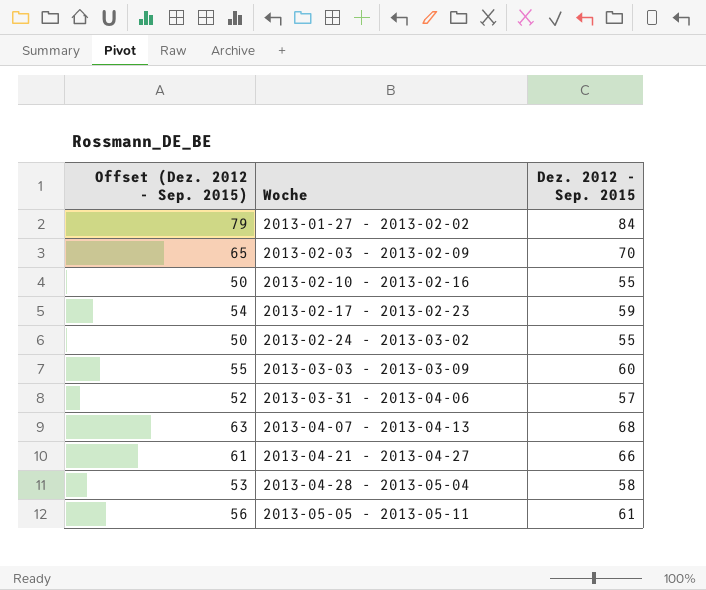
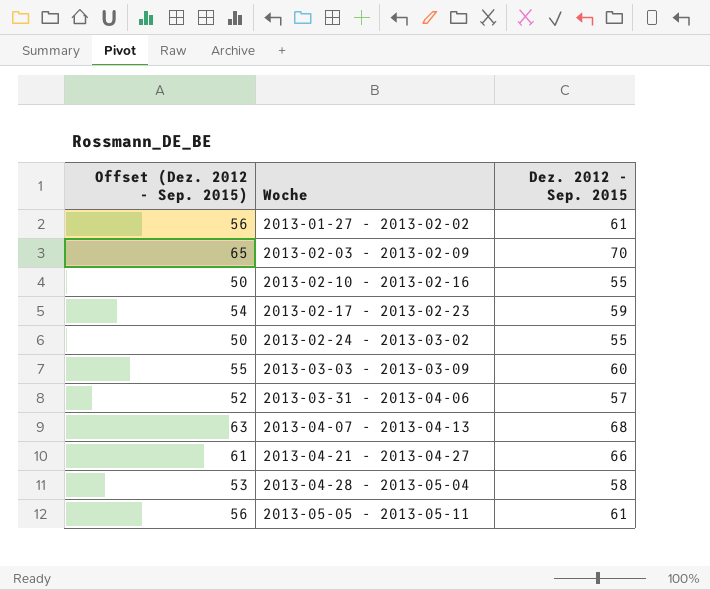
2013-01-27 - 2013-02-02 | Offset (Dez. 2012 - Sep. 2015): 79 -> 56
2013-01-27 - 2013-02-02 | Dez. 2012 - Sep. 2015: 84 -> 61

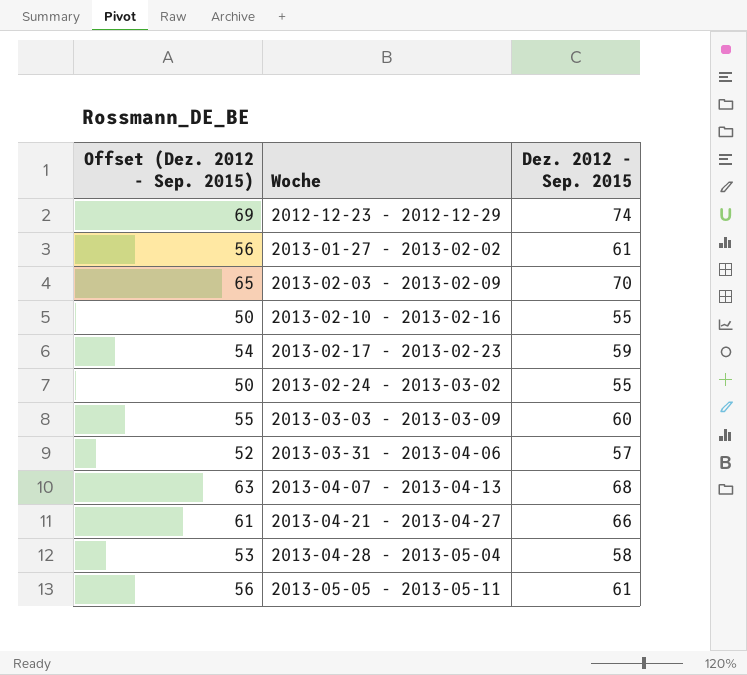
row 2012-12-23 - 2012-12-29: none -> 69 | 74

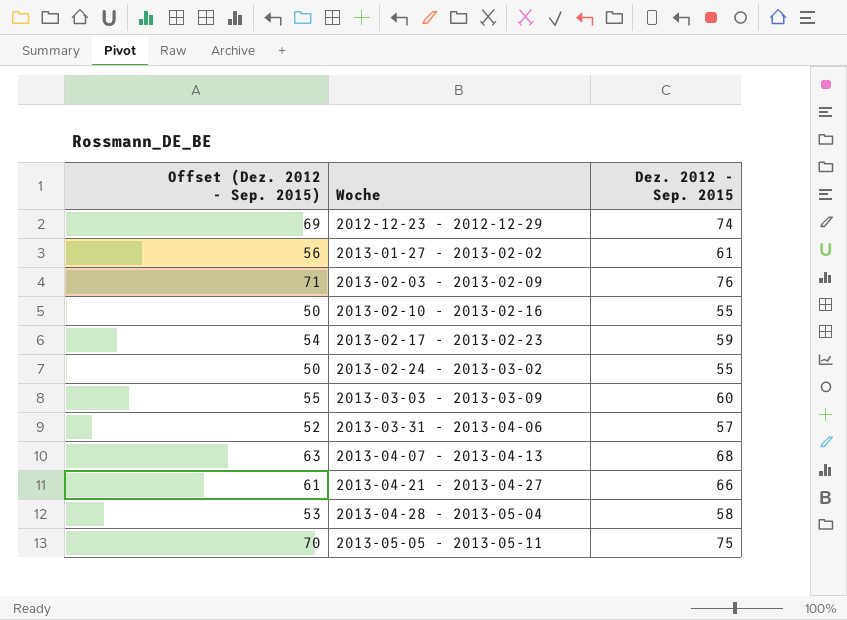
2013-02-03 - 2013-02-09 | Offset (Dez. 2012 - Sep. 2015): 65 -> 71
2013-02-03 - 2013-02-09 | Dez. 2012 - Sep. 2015: 70 -> 76
2013-05-05 - 2013-05-11 | Offset (Dez. 2012 - Sep. 2015): 56 -> 70
2013-05-05 - 2013-05-11 | Dez. 2012 - Sep. 2015: 61 -> 75

